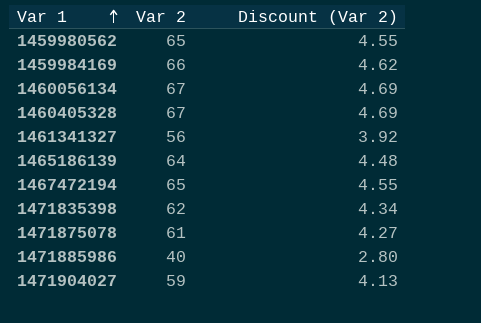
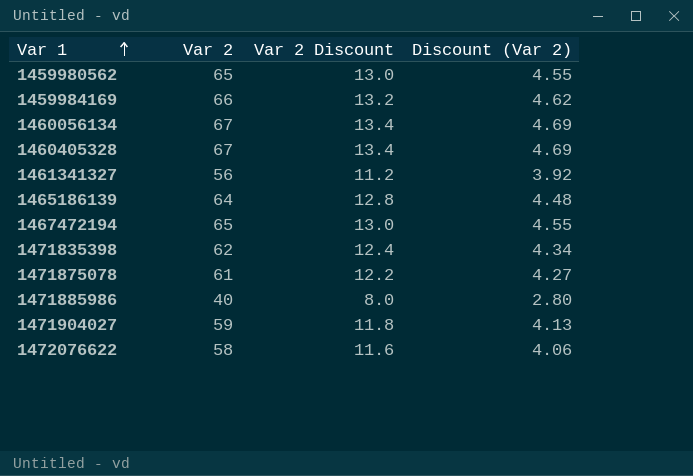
column Var 2 Discount | formula: none -> [Var 2] * 0.2
row 1472076622: none -> 58 | 11.6 | 4.06

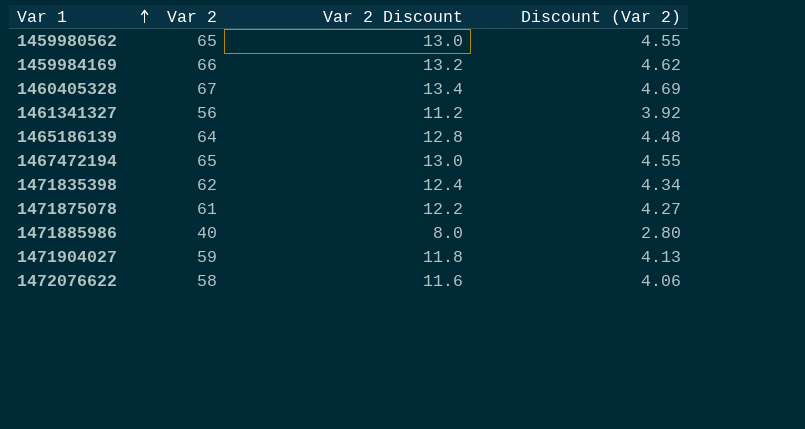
row 1460056134: 67 | 13.4 | 4.69 -> none

